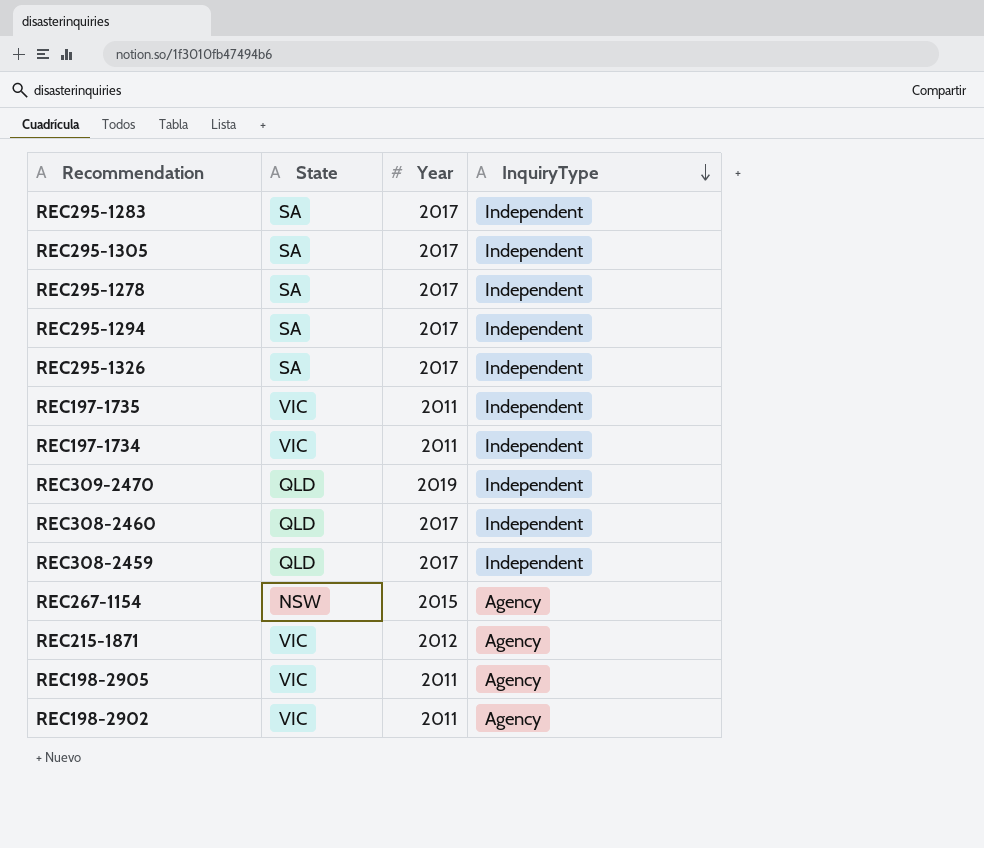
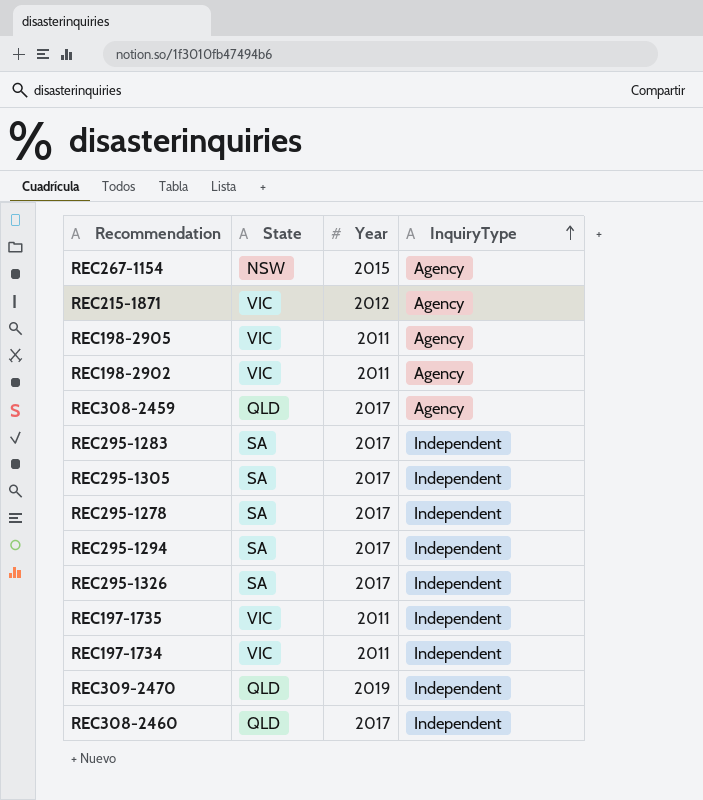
row order: InquiryType descending -> InquiryType ascending
REC308-2459 | InquiryType: Independent -> Agency

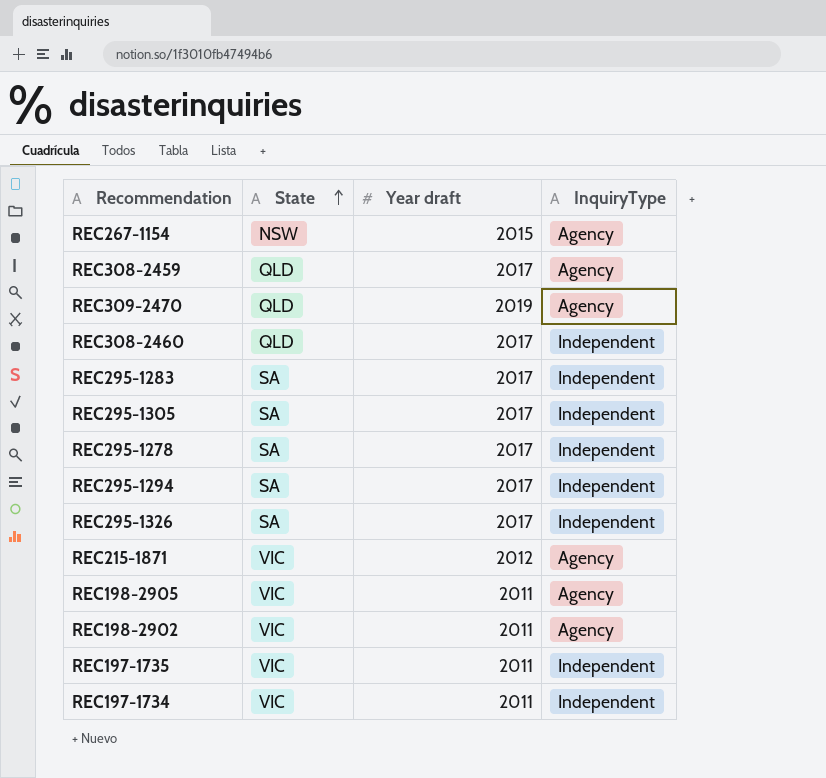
row order: InquiryType ascending -> State ascending
column name: Year -> Year draft
REC309-2470 | InquiryType: Independent -> Agency

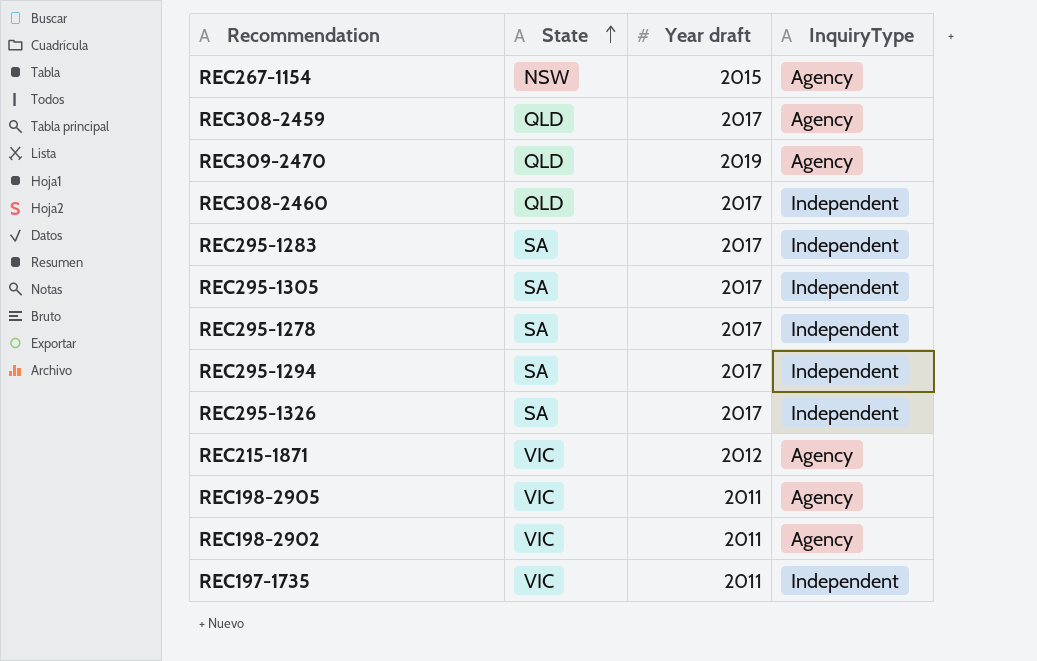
row REC197-1734: VIC | 2011 | Independent -> none

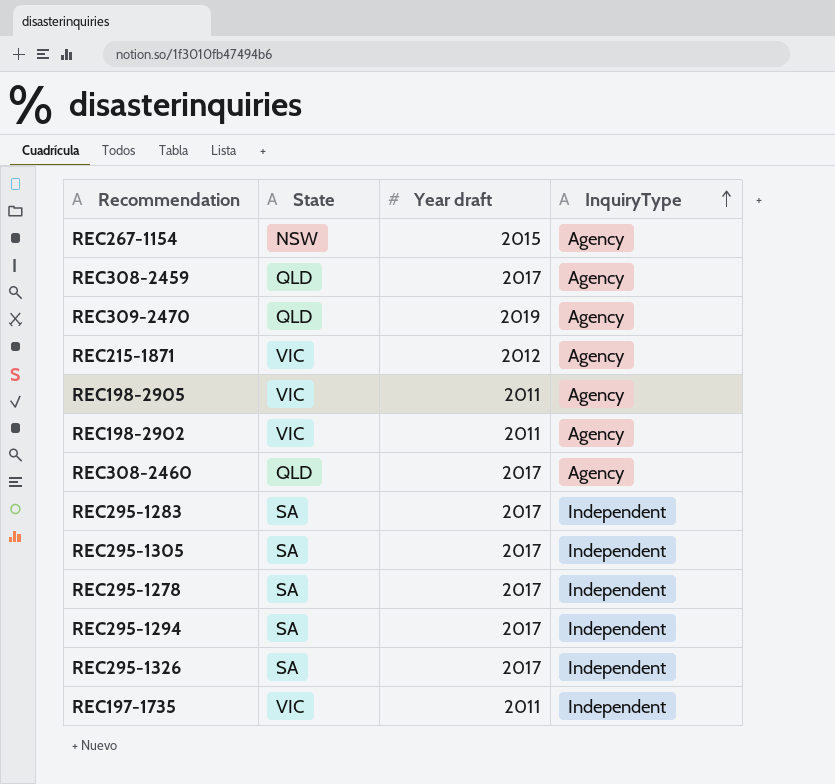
row order: State ascending -> InquiryType ascending
REC308-2460 | InquiryType: Independent -> Agency

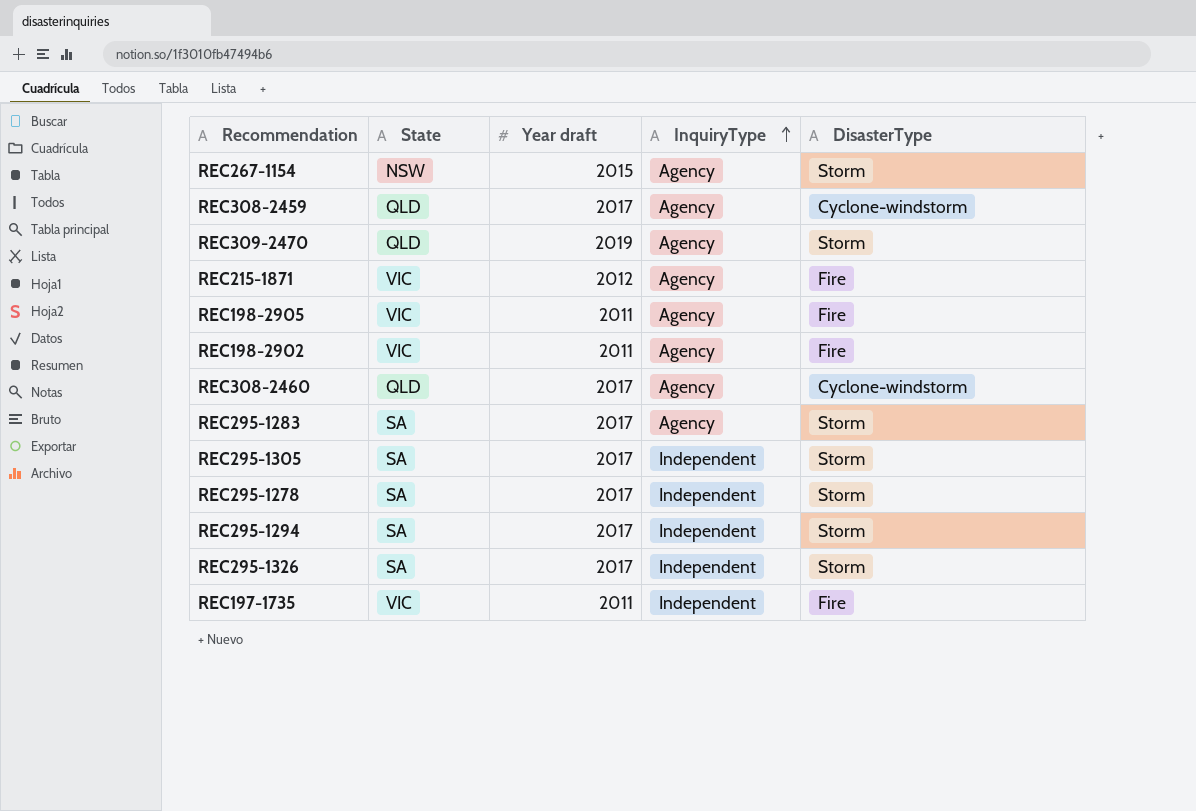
column DisasterType | position: none -> 5
REC295-1283 | InquiryType: Independent -> Agency

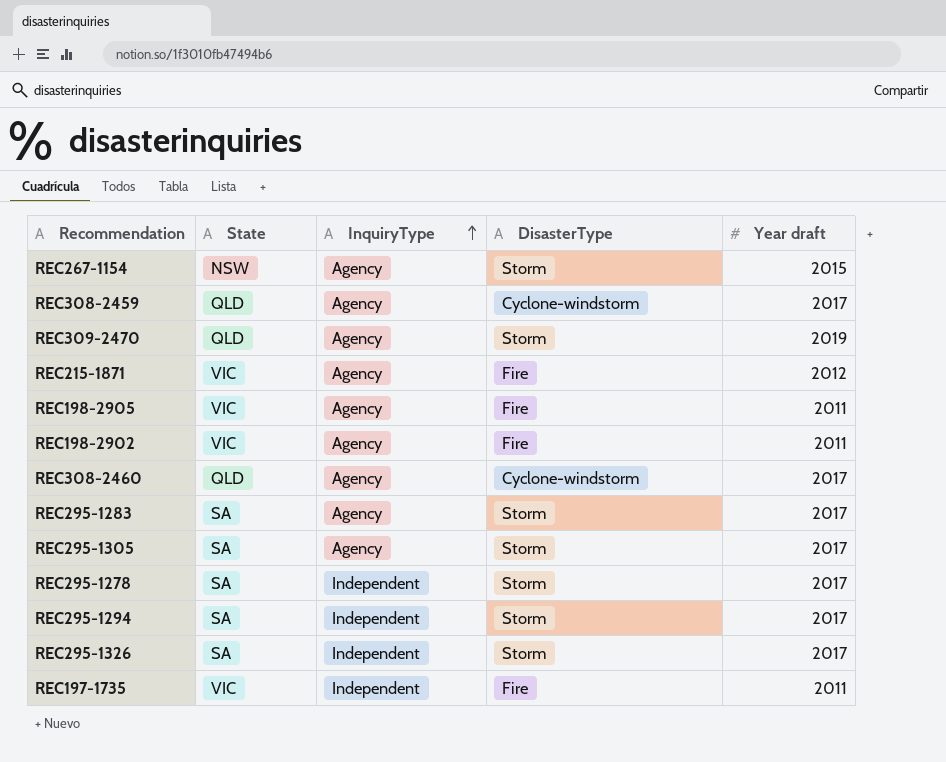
column Year draft | position: 3 -> 5
REC295-1305 | InquiryType: Independent -> Agency

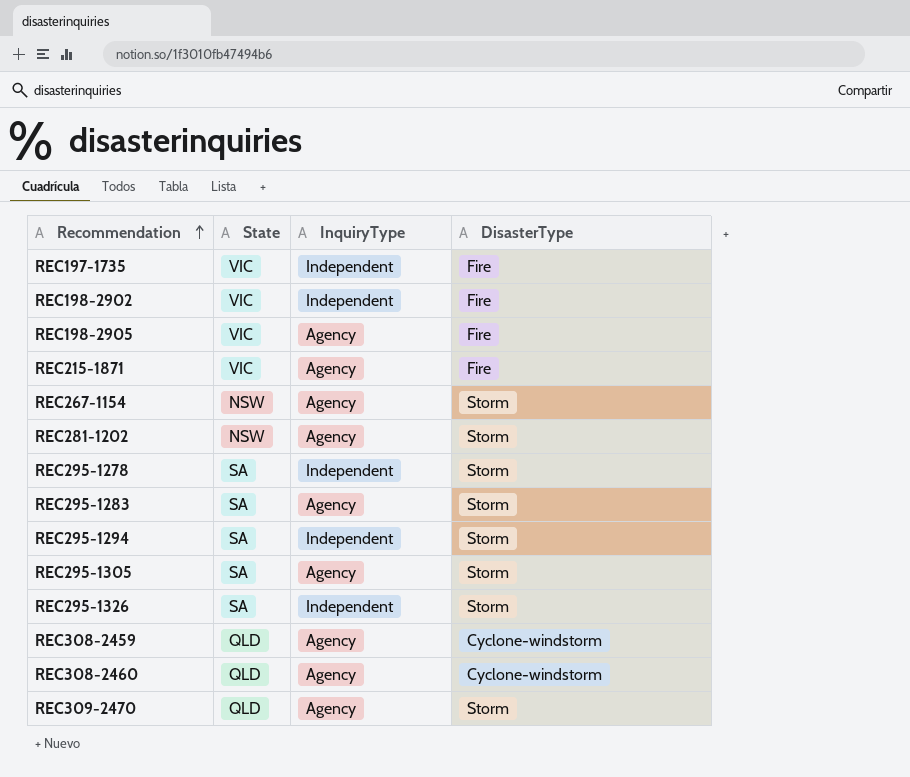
row order: InquiryType ascending -> Recommendation ascending
column Year draft | position: 5 -> none
REC198-2902 | InquiryType: Agency -> Independent
row REC281-1202: none -> NSW | Agency | Storm

